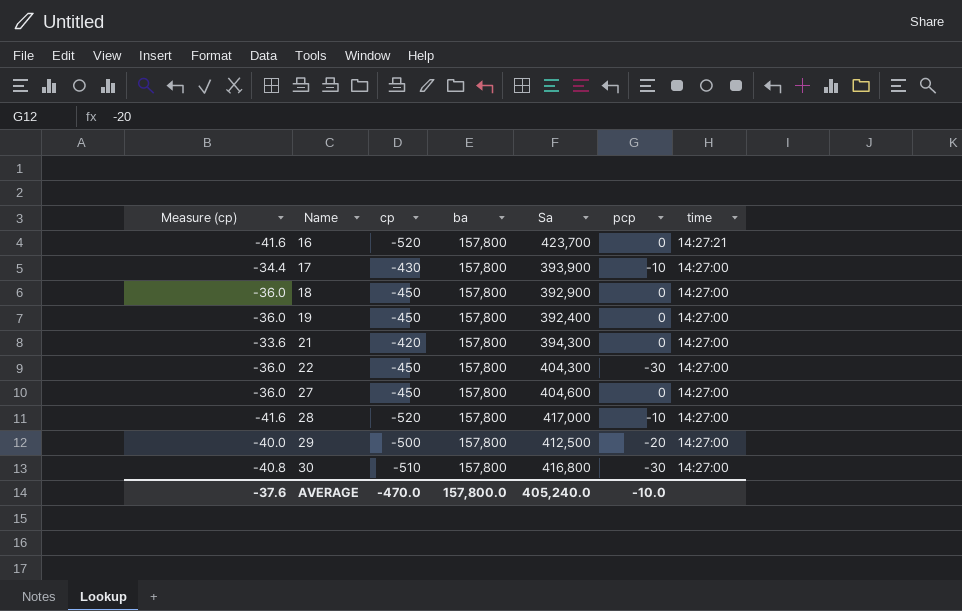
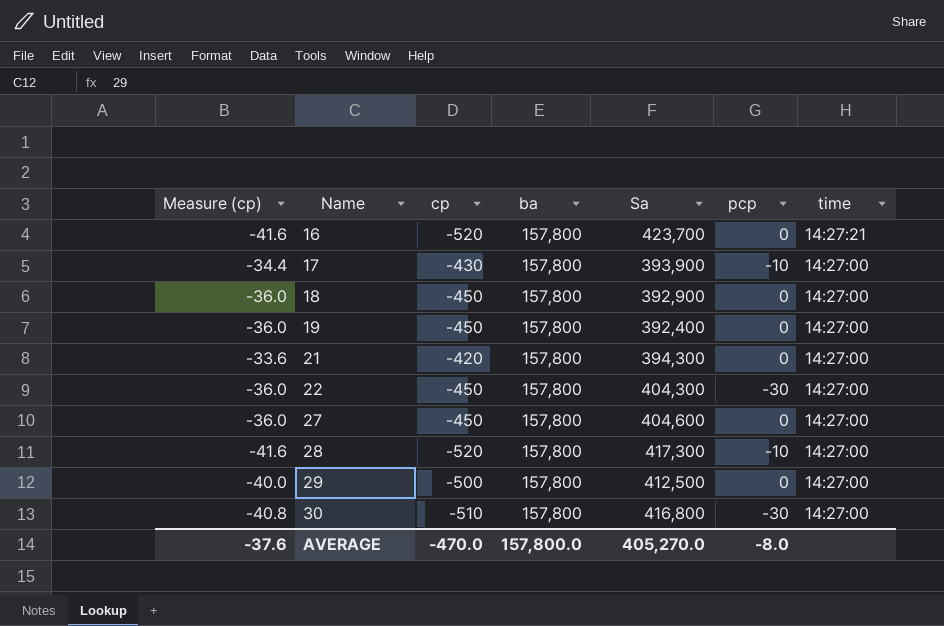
28 | Sa: 417,000 -> 417,300
29 | pcp: -20 -> 0
AVERAGE | Sa: 405,240.0 -> 405,270.0
AVERAGE | pcp: -10.0 -> -8.0

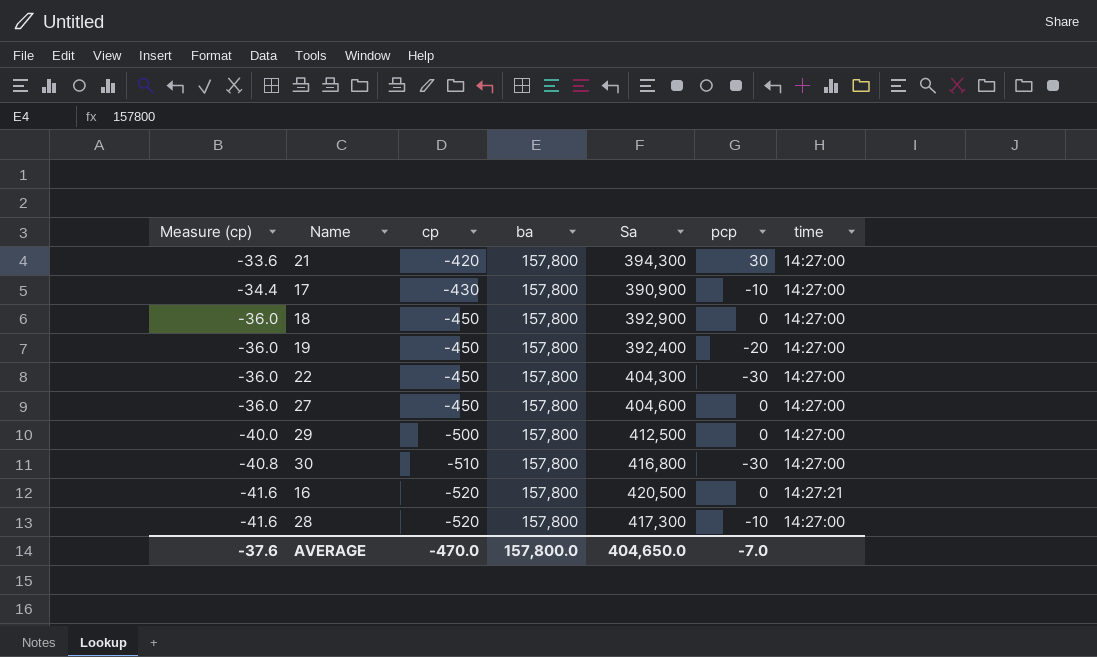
row order: Name ascending -> Measure (cp) descending
21 | pcp: 0 -> 30
17 | Sa: 393,900 -> 390,900
19 | pcp: 0 -> -20
16 | Sa: 423,700 -> 420,500
AVERAGE | Sa: 405,270.0 -> 404,650.0
AVERAGE | pcp: -8.0 -> -7.0

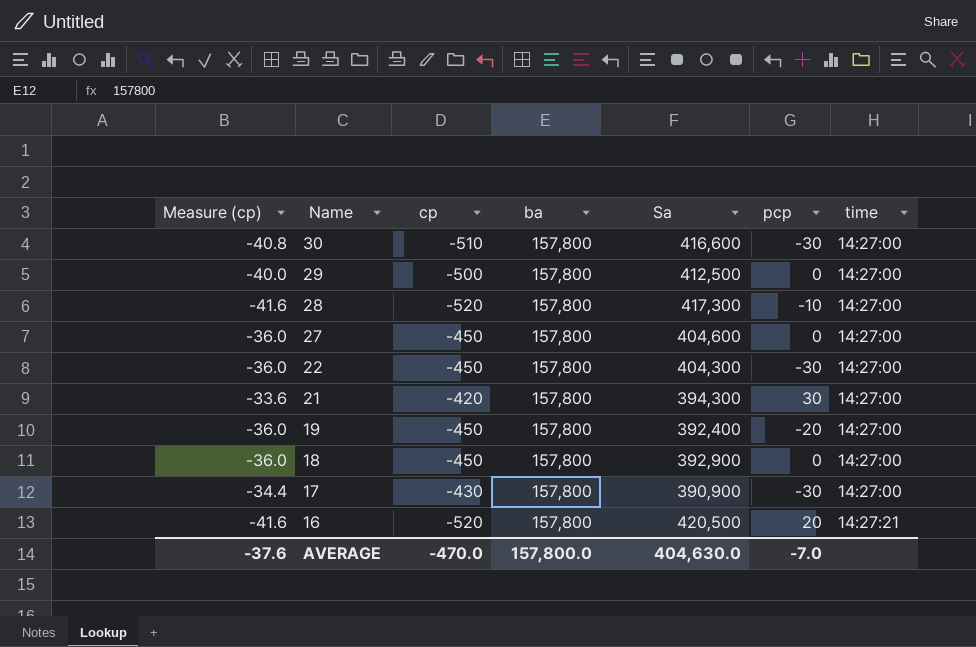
row order: Measure (cp) descending -> Name descending
30 | Sa: 416,800 -> 416,600
17 | pcp: -10 -> -30
16 | pcp: 0 -> 20
AVERAGE | Sa: 404,650.0 -> 404,630.0

